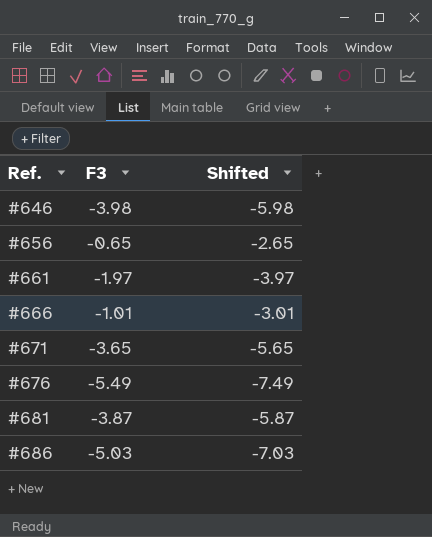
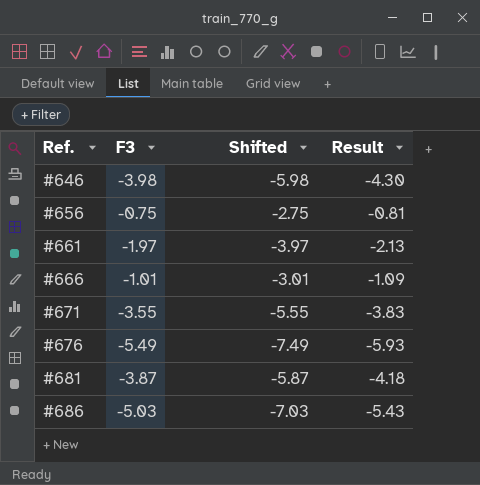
column Result | formula: none -> [F3] * 1.08
#656 | F3: -0.65 -> -0.75
#656 | Shifted: -2.65 -> -2.75
#671 | F3: -3.65 -> -3.55
#671 | Shifted: -5.65 -> -5.55

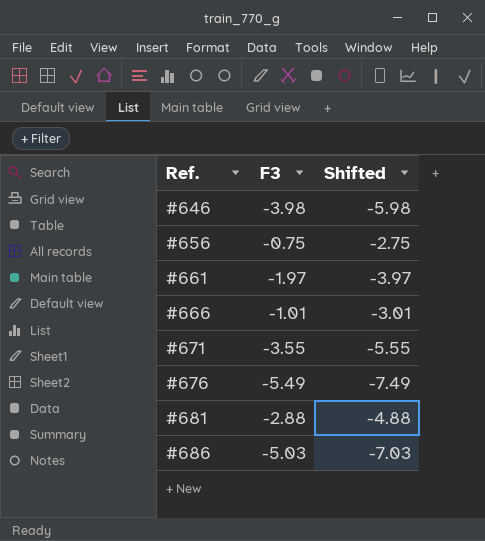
column Result | formula: [F3] * 1.08 -> none
#681 | F3: -3.87 -> -2.88
#681 | Shifted: -5.87 -> -4.88

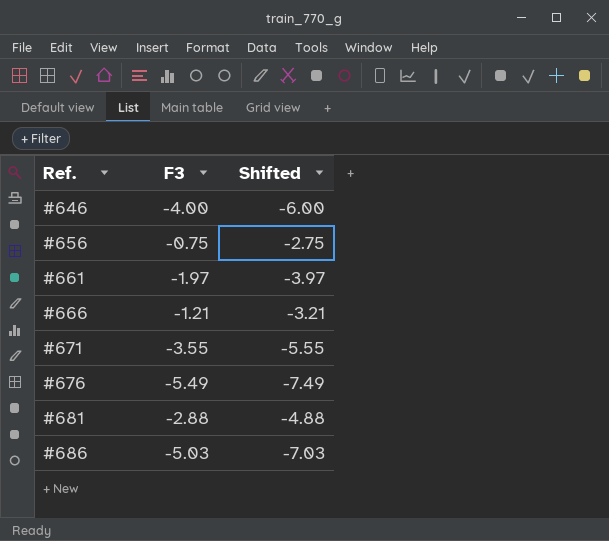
#646 | F3: -3.98 -> -4.00
#646 | Shifted: -5.98 -> -6.00
#666 | F3: -1.01 -> -1.21
#666 | Shifted: -3.01 -> -3.21

